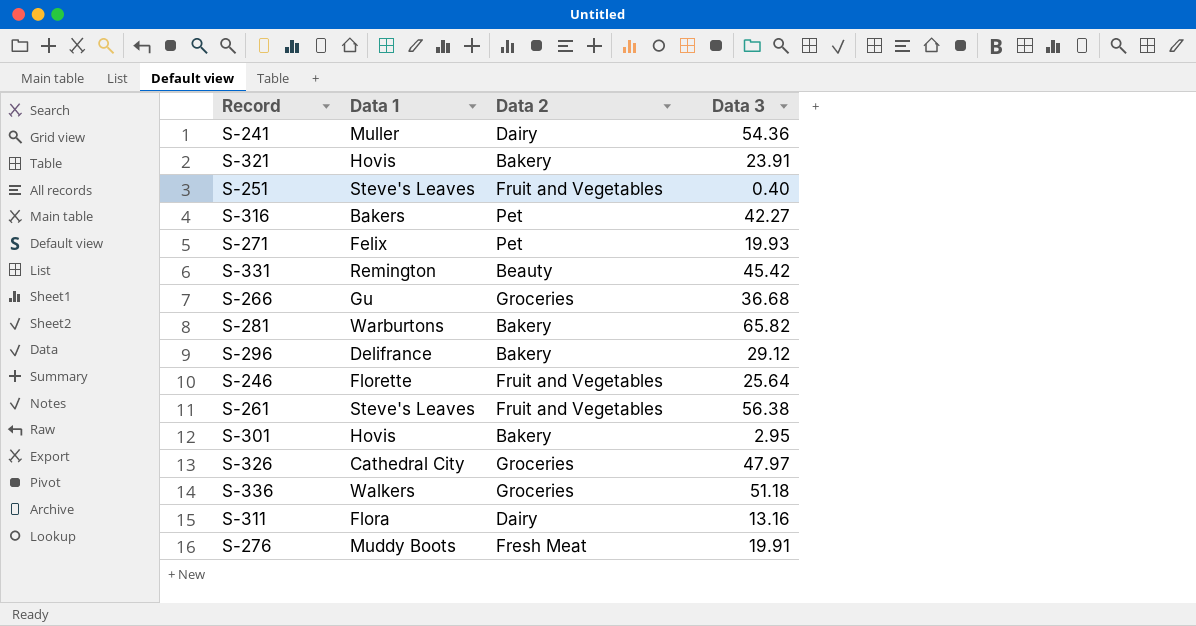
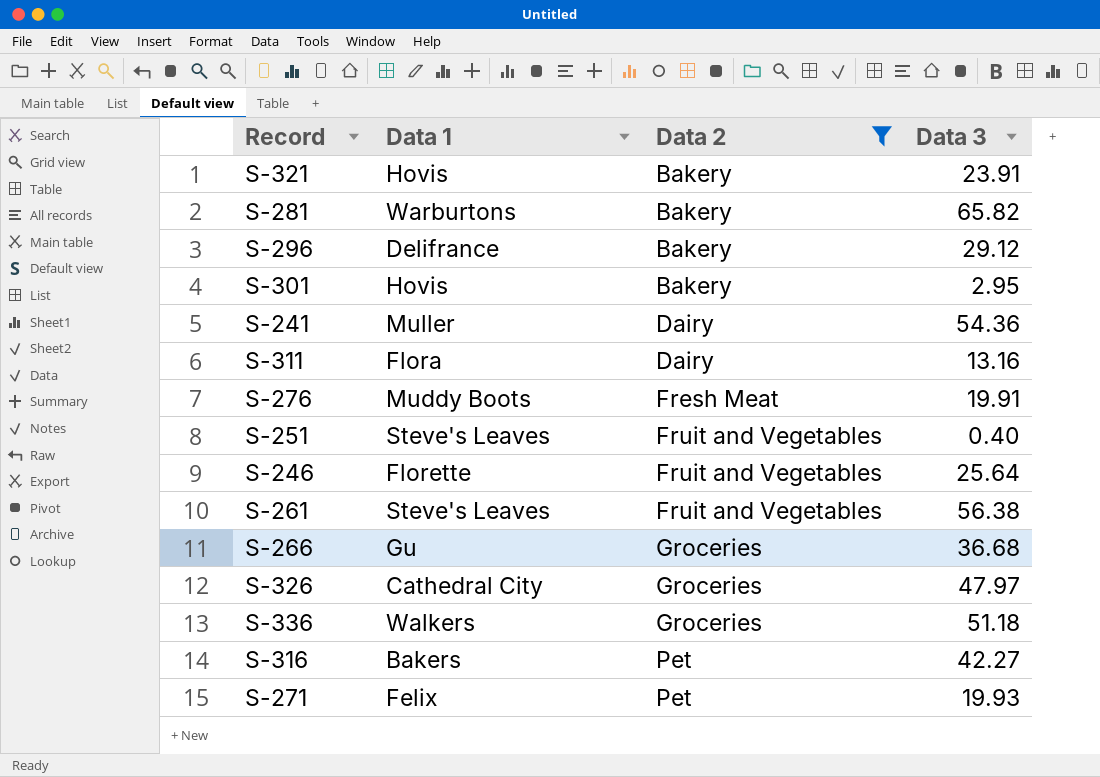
filter: none -> Data 2 != Beauty
row order: none -> Data 2 ascending

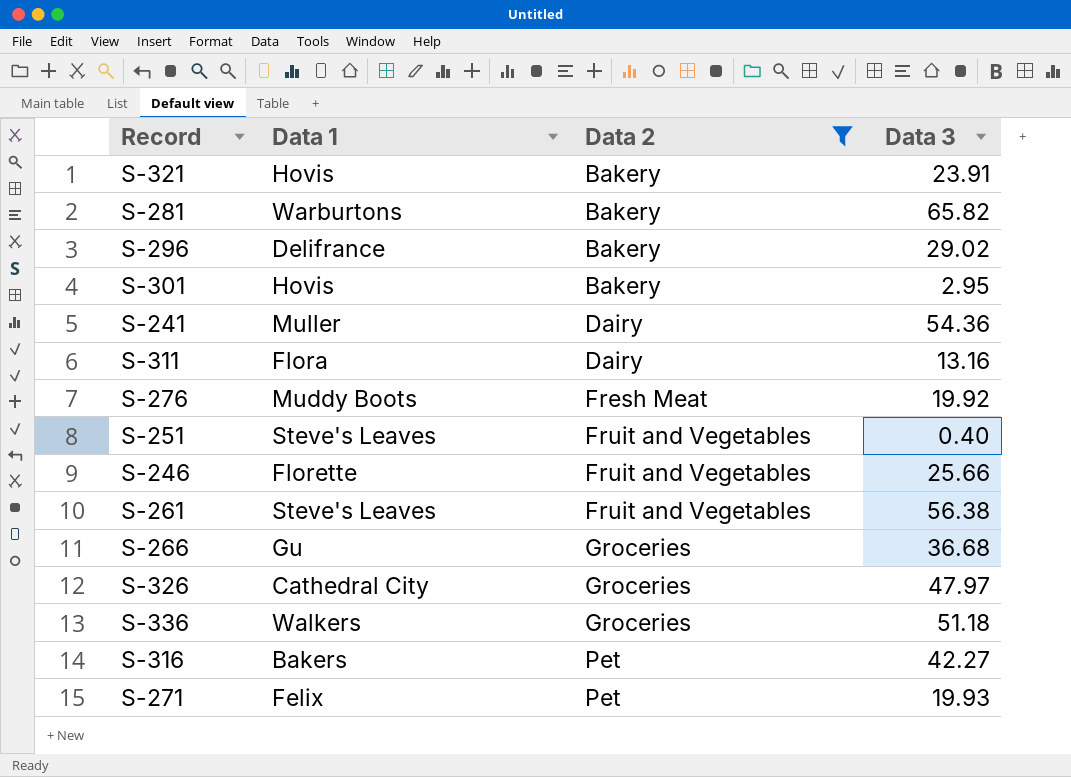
S-296 | Data 3: 29.12 -> 29.02
S-276 | Data 3: 19.91 -> 19.92
S-246 | Data 3: 25.64 -> 25.66

